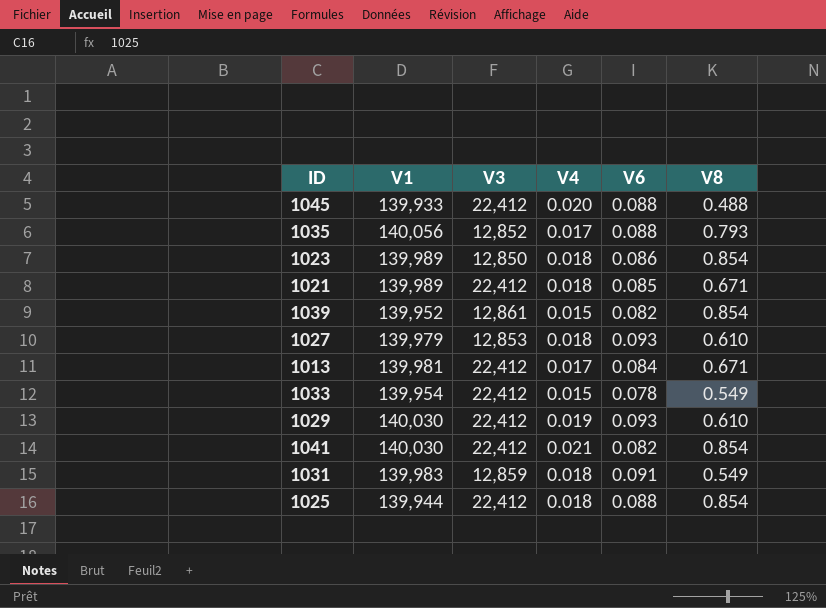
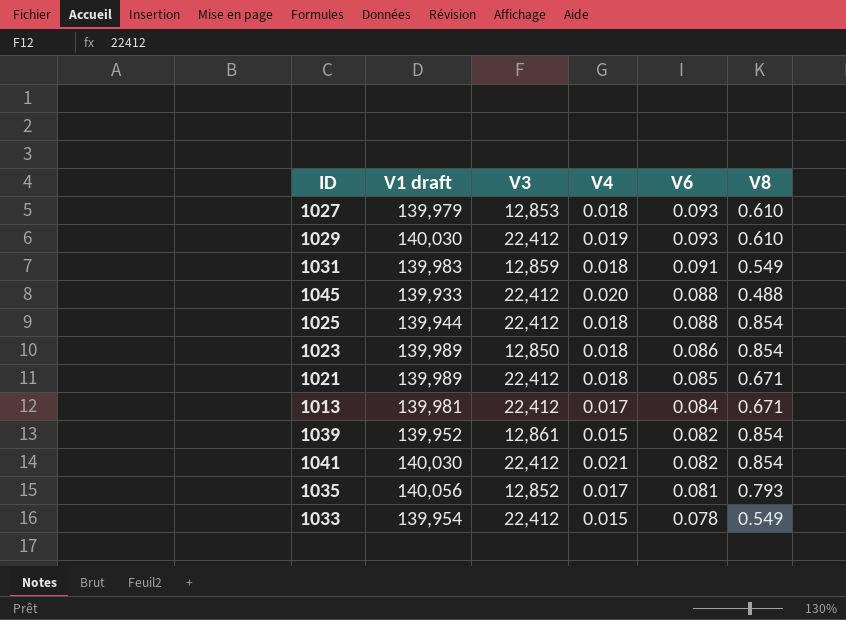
row order: none -> V6 descending
column name: V1 -> V1 draft
1035 | V6: 0.088 -> 0.081

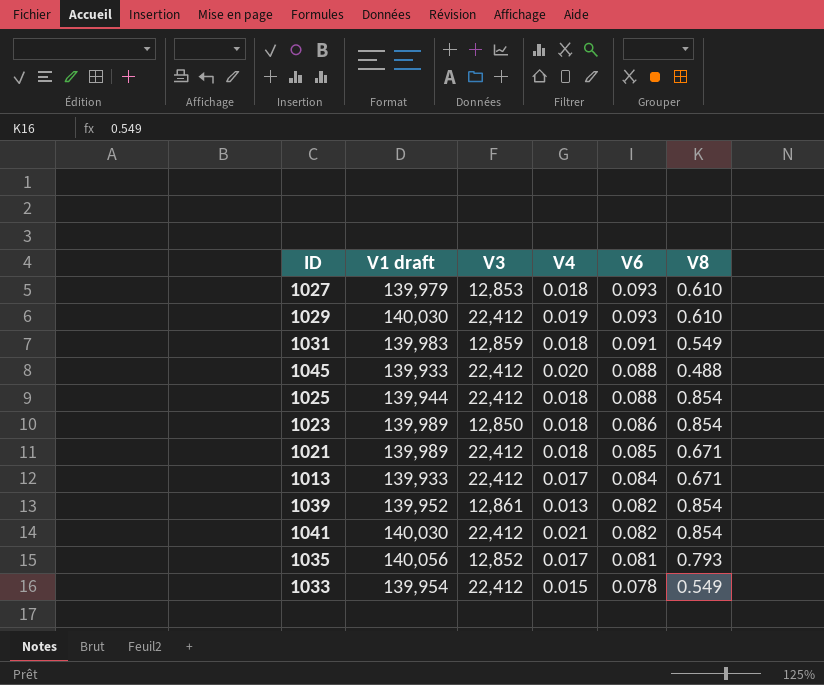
1013 | V1 draft: 139,981 -> 139,933
1039 | V4: 0.015 -> 0.013

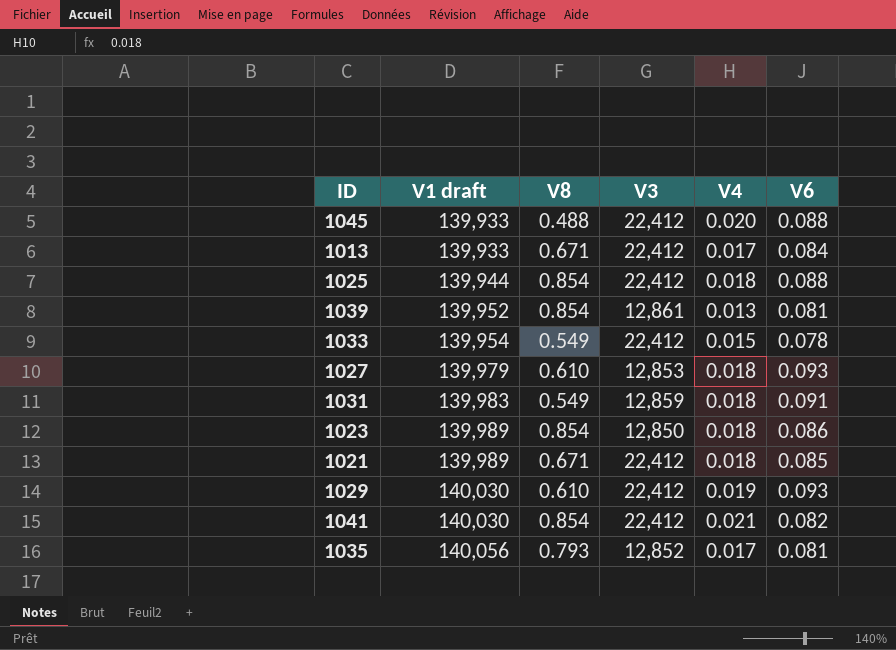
row order: V6 descending -> V1 draft ascending
column V8 | position: 6 -> 3
1039 | V6: 0.082 -> 0.081

